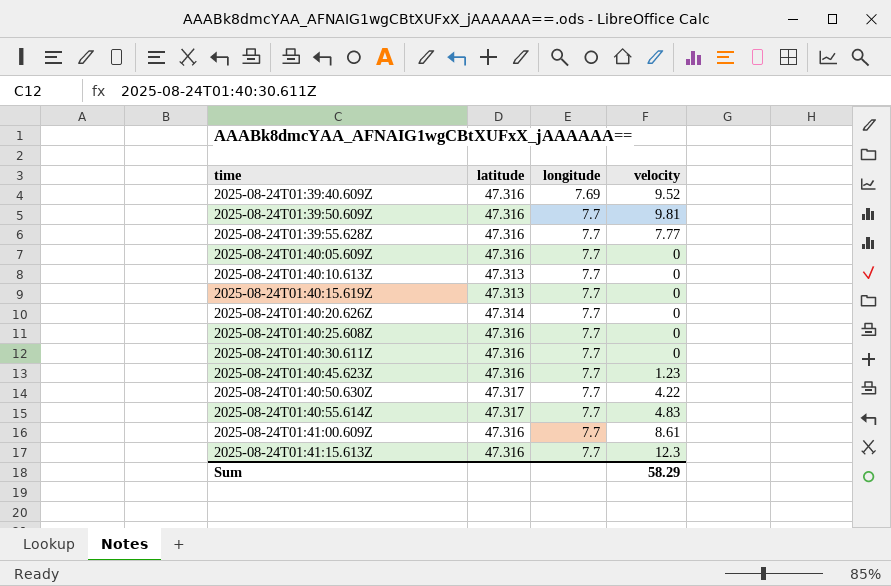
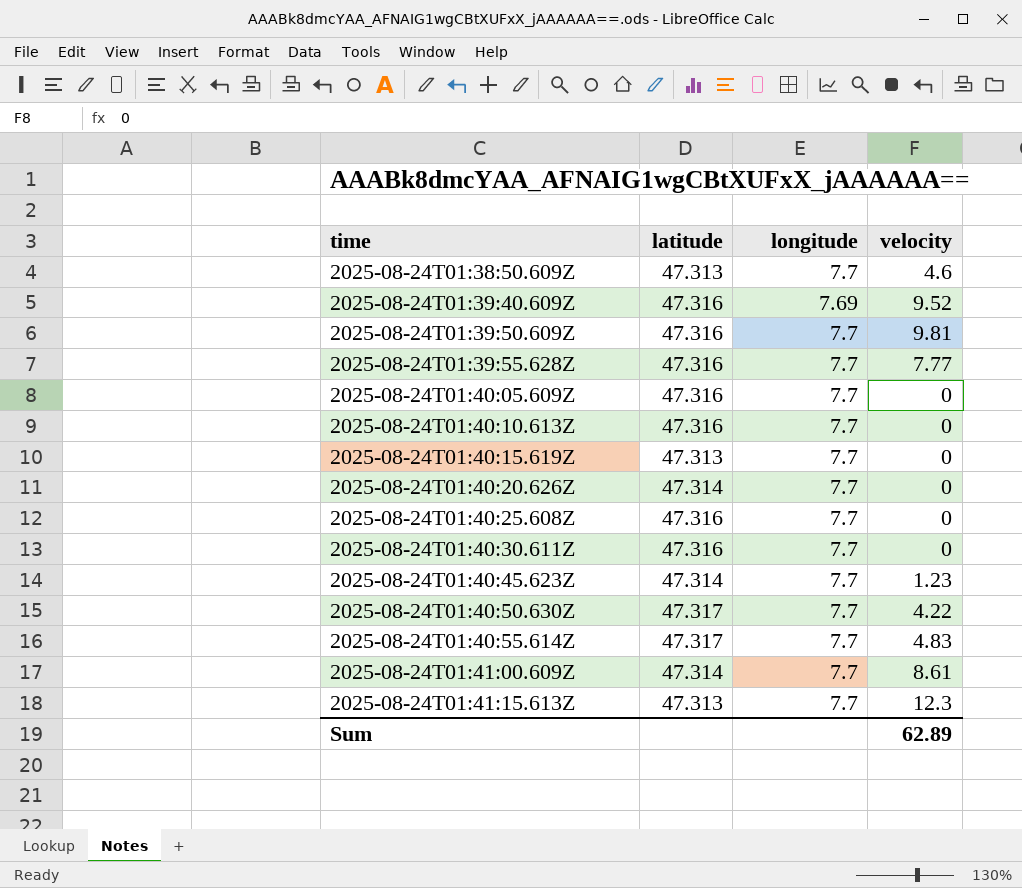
row 2025-08-24T01:38:50.609Z: none -> 47.313 | 7.7 | 4.6
2025-08-24T01:40:10.613Z | latitude: 47.313 -> 47.316
2025-08-24T01:40:45.623Z | latitude: 47.316 -> 47.314
2025-08-24T01:41:00.609Z | latitude: 47.316 -> 47.314
2025-08-24T01:41:15.613Z | latitude: 47.316 -> 47.313
Sum | velocity: 58.29 -> 62.89

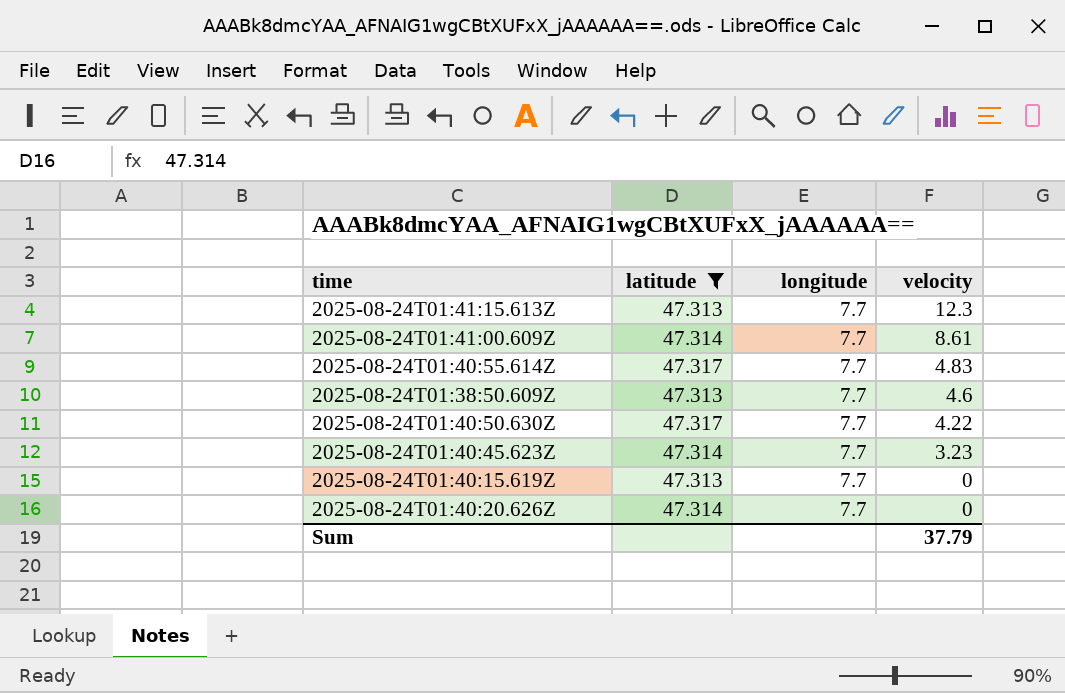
filter: none -> latitude != 47.316
row order: time ascending -> velocity descending
2025-08-24T01:40:45.623Z | velocity: 1.23 -> 3.23
Sum | velocity: 62.89 -> 37.79

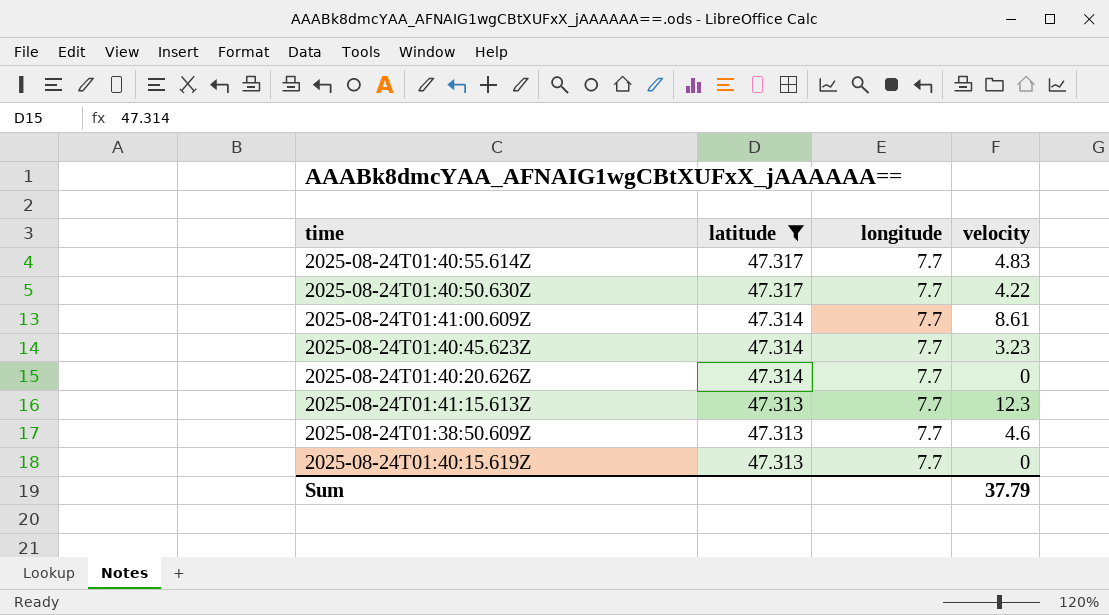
row order: velocity descending -> latitude descending

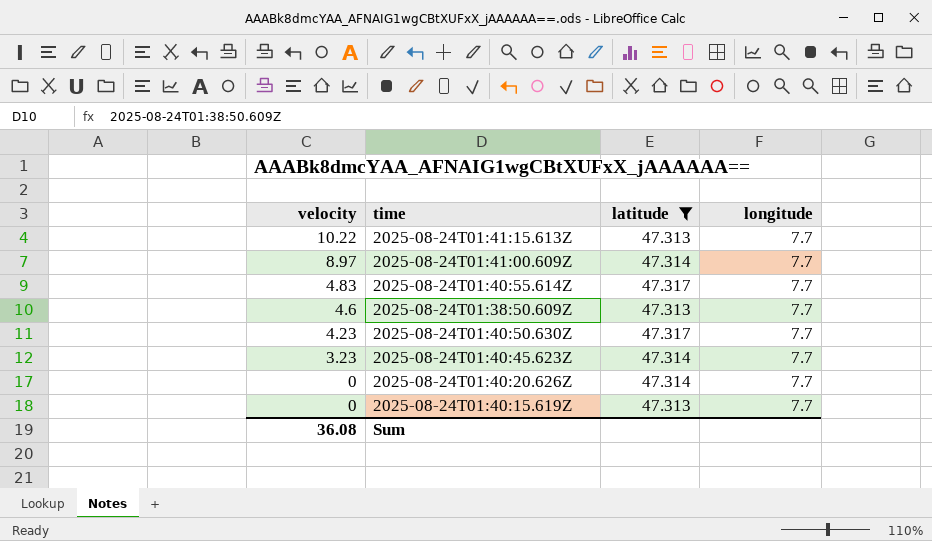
row order: latitude descending -> velocity descending
column velocity | position: 4 -> 1
2025-08-24T01:41:15.613Z | velocity: 12.3 -> 10.22
2025-08-24T01:41:00.609Z | velocity: 8.61 -> 8.97
2025-08-24T01:40:50.630Z | velocity: 4.22 -> 4.23
Sum | velocity: 37.79 -> 36.08

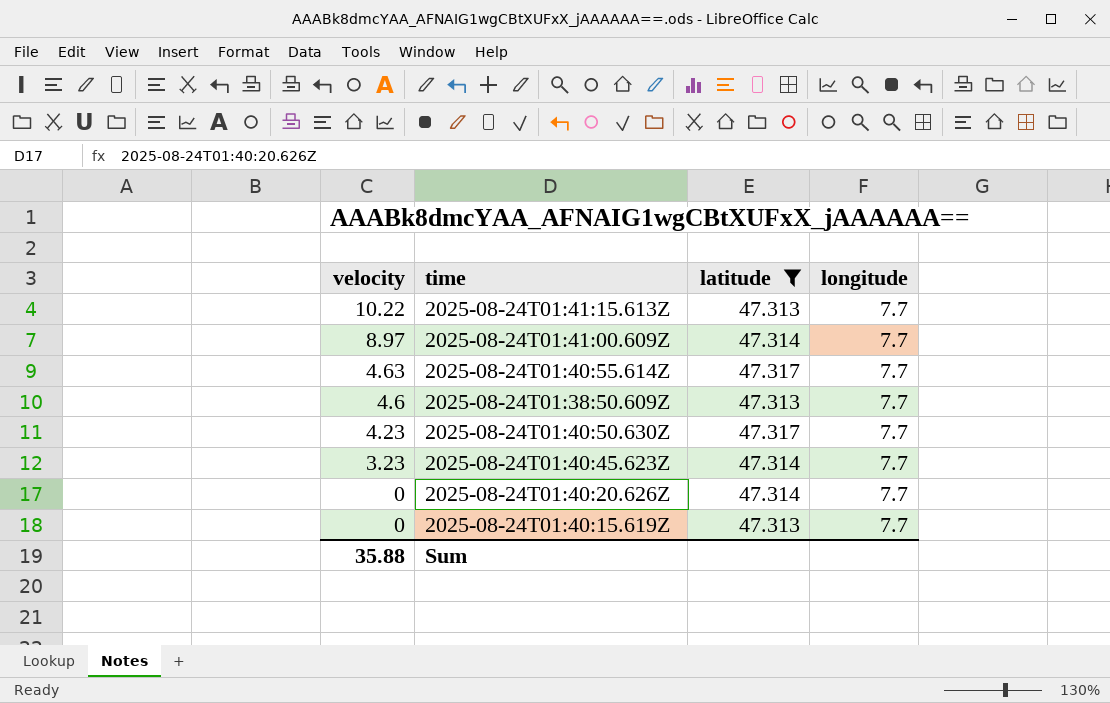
2025-08-24T01:40:55.614Z | velocity: 4.83 -> 4.63
Sum | velocity: 36.08 -> 35.88

